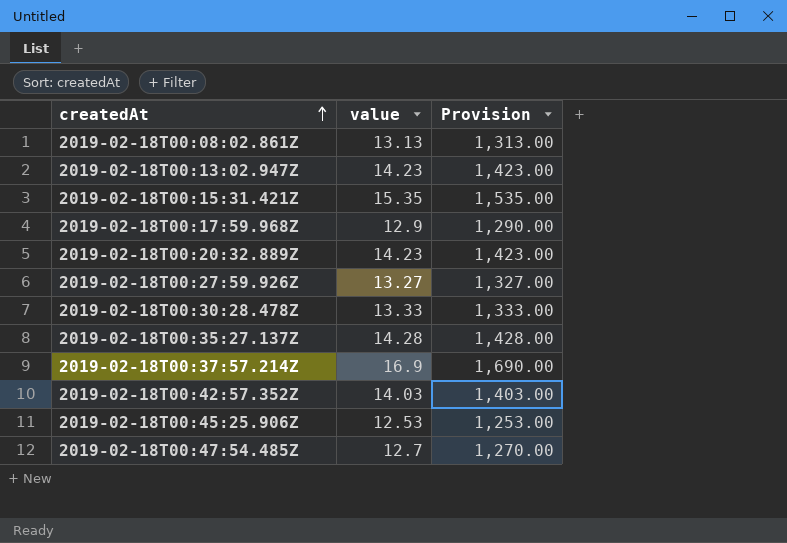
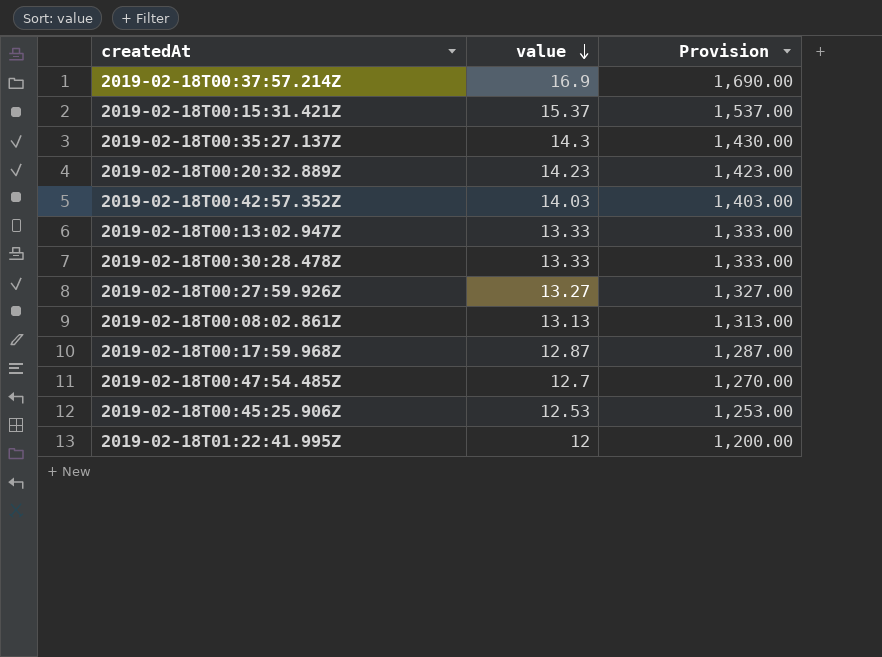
row order: createdAt ascending -> value descending
2019-02-18T00:15:31.421Z | value: 15.35 -> 15.37
2019-02-18T00:15:31.421Z | Provision: 1,535.00 -> 1,537.00
2019-02-18T00:35:27.137Z | value: 14.28 -> 14.3
2019-02-18T00:35:27.137Z | Provision: 1,428.00 -> 1,430.00
2019-02-18T00:13:02.947Z | value: 14.23 -> 13.33
2019-02-18T00:13:02.947Z | Provision: 1,423.00 -> 1,333.00
2019-02-18T00:17:59.968Z | value: 12.9 -> 12.87
2019-02-18T00:17:59.968Z | Provision: 1,290.00 -> 1,287.00
row 2019-02-18T01:22:41.995Z: none -> 12 | 1,200.00

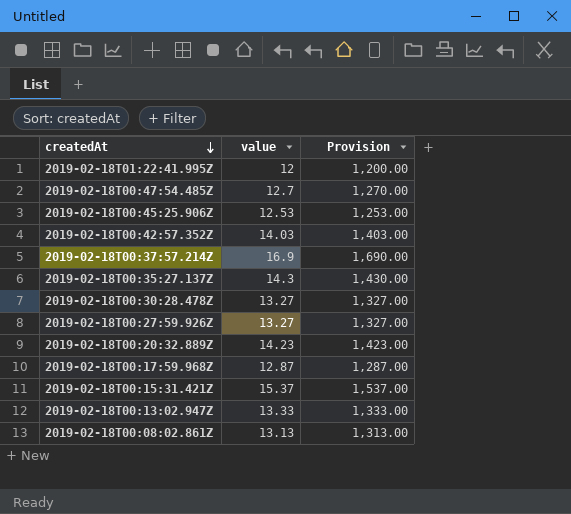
row order: value descending -> createdAt descending
2019-02-18T00:30:28.478Z | value: 13.33 -> 13.27
2019-02-18T00:30:28.478Z | Provision: 1,333.00 -> 1,327.00

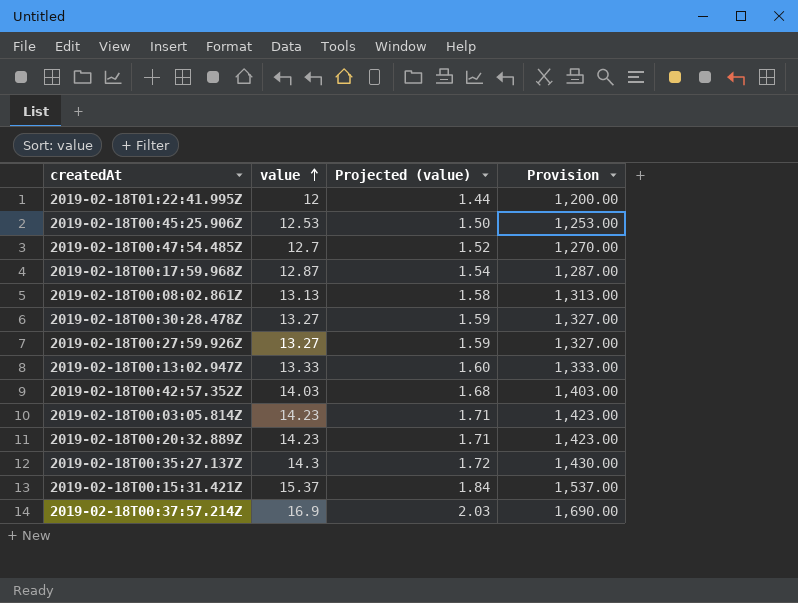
row order: createdAt descending -> value ascending
column Projected (value) | formula: none -> [value] * 0.12
row 2019-02-18T00:03:05.814Z: none -> 14.23 | 1.71 | 1,423.00

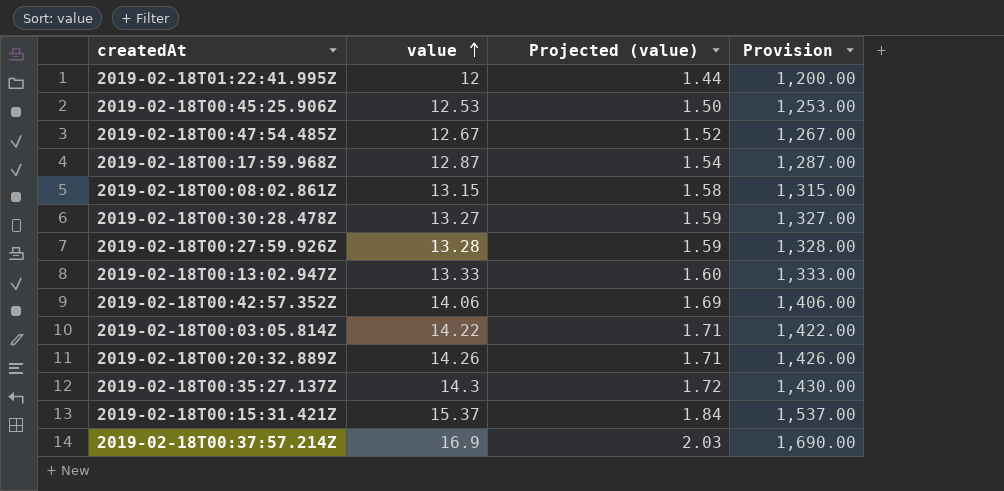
2019-02-18T00:47:54.485Z | value: 12.7 -> 12.67
2019-02-18T00:47:54.485Z | Provision: 1,270.00 -> 1,267.00
2019-02-18T00:08:02.861Z | value: 13.13 -> 13.15
2019-02-18T00:08:02.861Z | Provision: 1,313.00 -> 1,315.00
2019-02-18T00:27:59.926Z | value: 13.27 -> 13.28
2019-02-18T00:27:59.926Z | Provision: 1,327.00 -> 1,328.00
2019-02-18T00:42:57.352Z | value: 14.03 -> 14.06
2019-02-18T00:42:57.352Z | Projected (value): 1.68 -> 1.69
2019-02-18T00:42:57.352Z | Provision: 1,403.00 -> 1,406.00
2019-02-18T00:03:05.814Z | value: 14.23 -> 14.22
2019-02-18T00:03:05.814Z | Provision: 1,423.00 -> 1,422.00
2019-02-18T00:20:32.889Z | value: 14.23 -> 14.26
2019-02-18T00:20:32.889Z | Provision: 1,423.00 -> 1,426.00

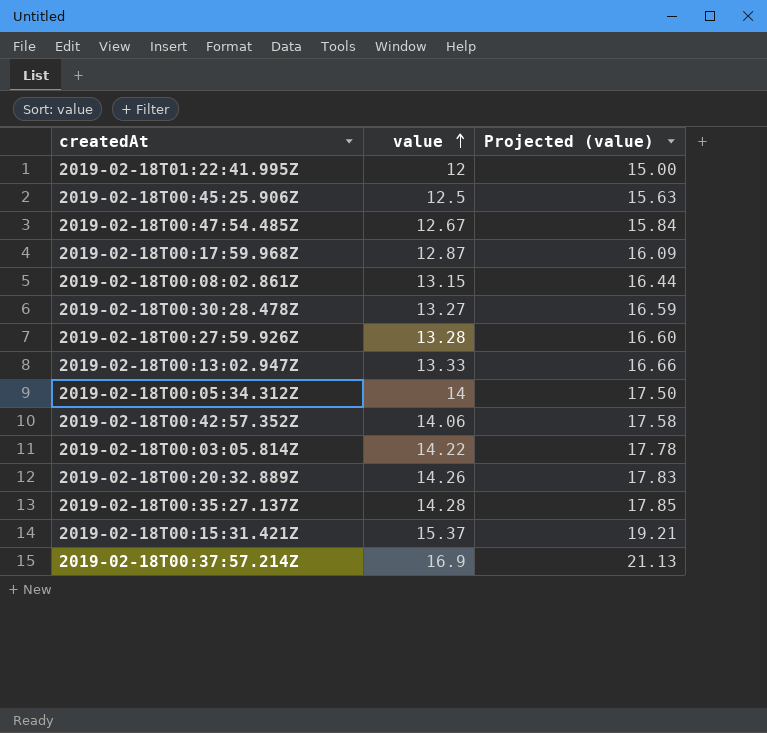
column Provision | formula: [value] * 100 -> none
column Projected (value) | formula: [value] * 0.12 -> [value] * 1.25
2019-02-18T00:45:25.906Z | value: 12.53 -> 12.5
row 2019-02-18T00:05:34.312Z: none -> 14 | 17.50
2019-02-18T00:35:27.137Z | value: 14.3 -> 14.28

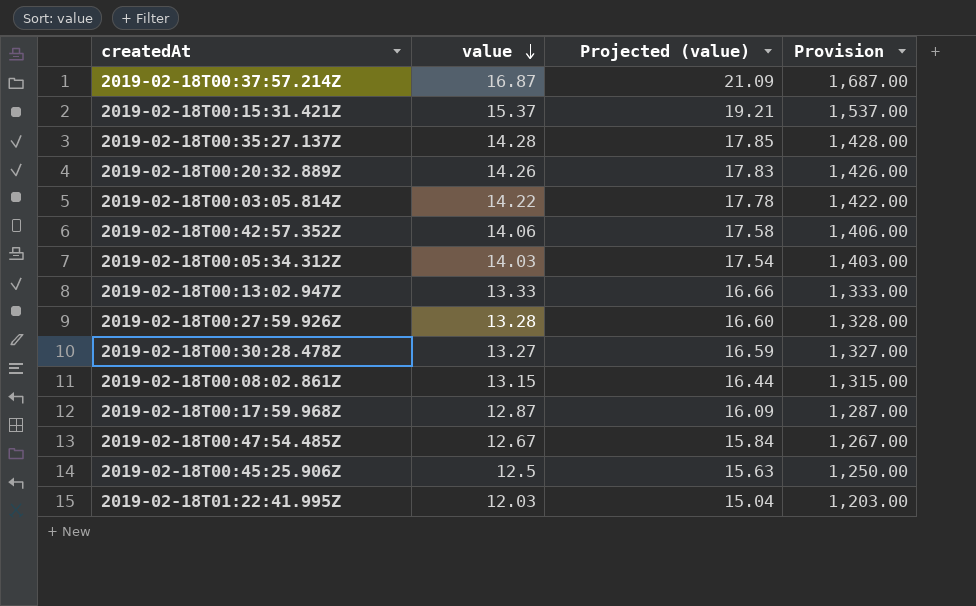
row order: value ascending -> value descending
column Provision | formula: none -> [value] * 100
2019-02-18T00:37:57.214Z | value: 16.9 -> 16.87
2019-02-18T00:37:57.214Z | Projected (value): 21.13 -> 21.09
2019-02-18T00:05:34.312Z | value: 14 -> 14.03
2019-02-18T00:05:34.312Z | Projected (value): 17.50 -> 17.54
2019-02-18T01:22:41.995Z | value: 12 -> 12.03
2019-02-18T01:22:41.995Z | Projected (value): 15.00 -> 15.04

